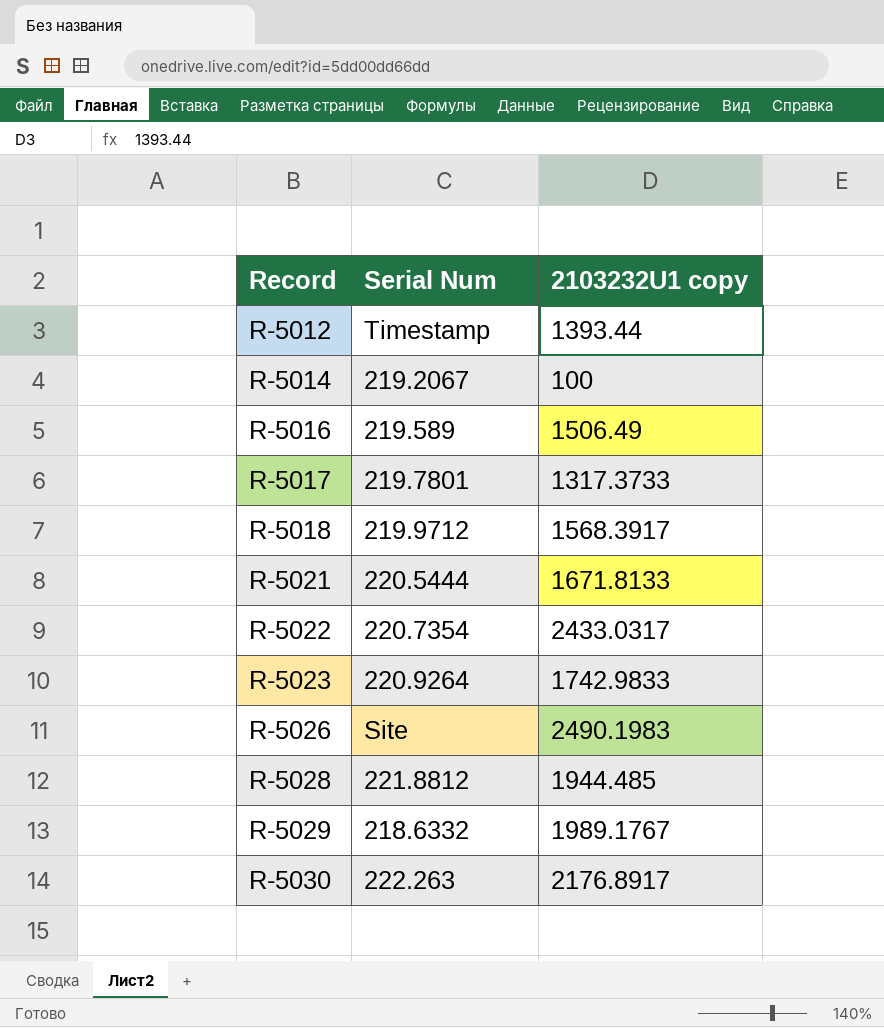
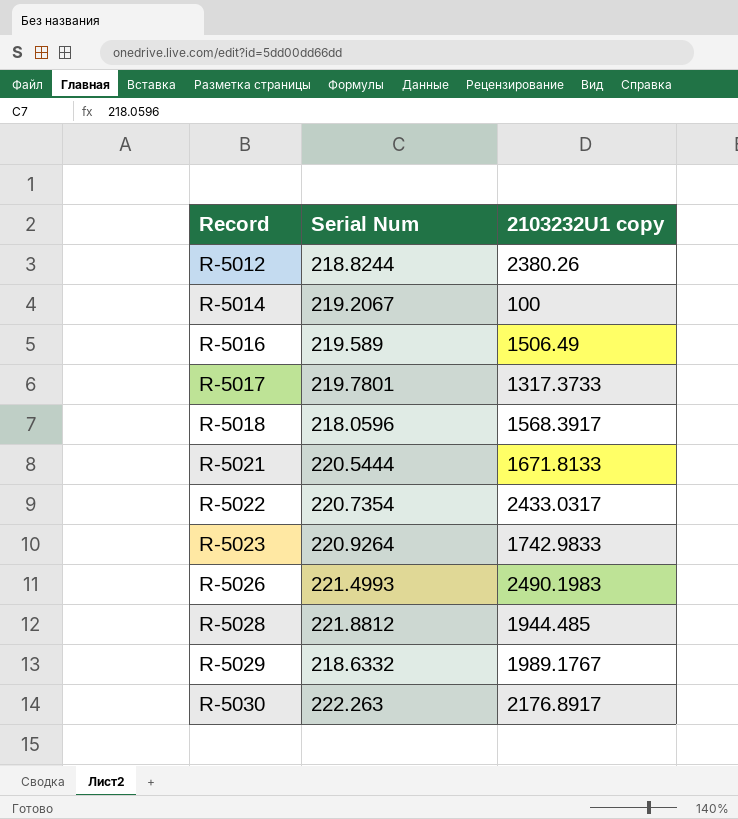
R-5012 | Serial Num: Timestamp -> 218.8244
R-5012 | 2103232U1 copy: 1393.44 -> 2380.26
R-5018 | Serial Num: 219.9712 -> 218.0596
R-5026 | Serial Num: Site -> 221.4993

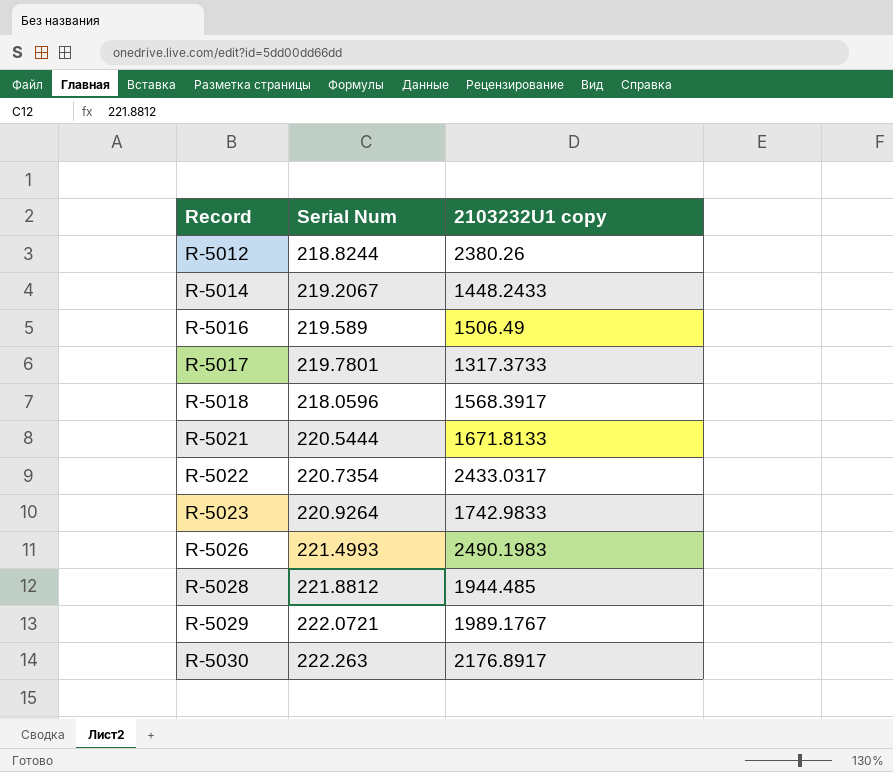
R-5014 | 2103232U1 copy: 100 -> 1448.2433
R-5029 | Serial Num: 218.6332 -> 222.0721

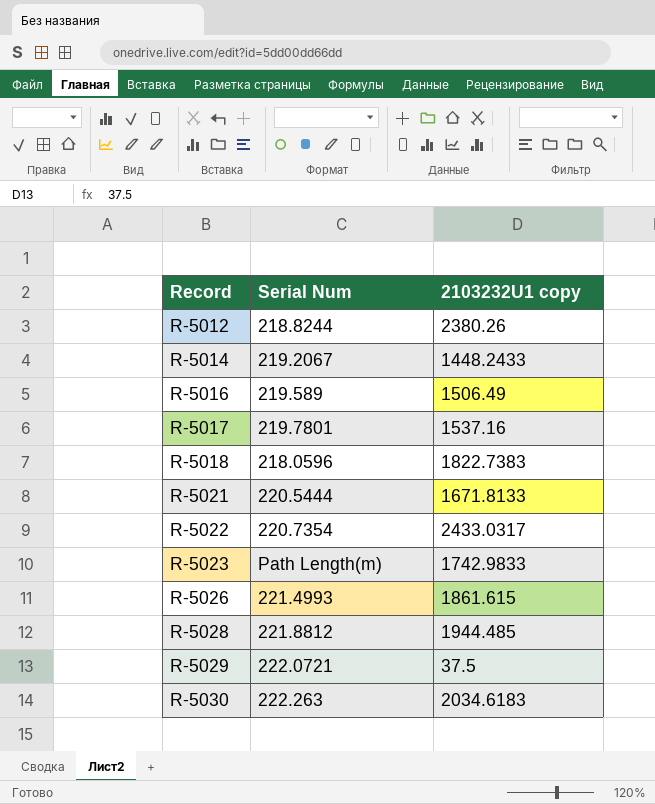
R-5017 | 2103232U1 copy: 1317.3733 -> 1537.16
R-5018 | 2103232U1 copy: 1568.3917 -> 1822.7383
R-5023 | Serial Num: 220.9264 -> Path Length(m)
R-5026 | 2103232U1 copy: 2490.1983 -> 1861.615
R-5029 | 2103232U1 copy: 1989.1767 -> 37.5
R-5030 | 2103232U1 copy: 2176.8917 -> 2034.6183

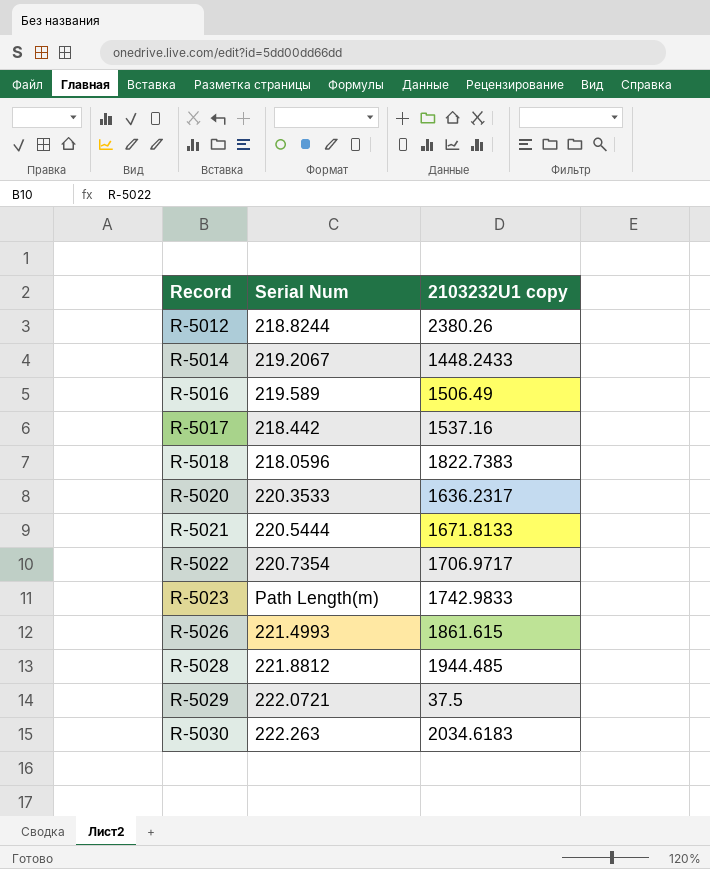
R-5017 | Serial Num: 219.7801 -> 218.442
row R-5020: none -> 220.3533 | 1636.2317
R-5022 | 2103232U1 copy: 2433.0317 -> 1706.9717

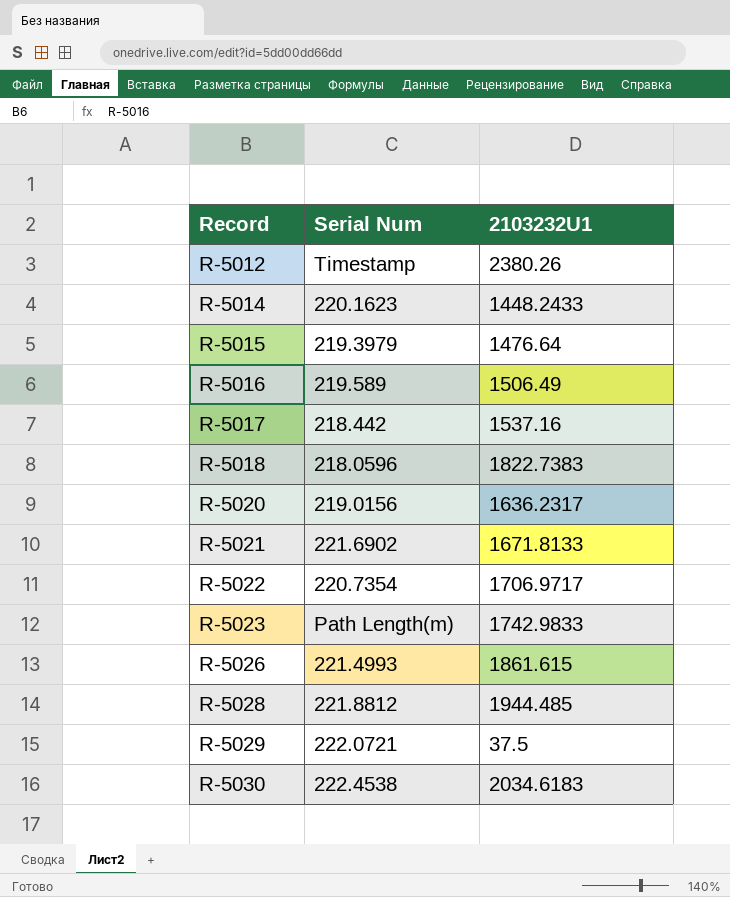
column name: 2103232U1 copy -> 2103232U1
R-5012 | Serial Num: 218.8244 -> Timestamp
R-5014 | Serial Num: 219.2067 -> 220.1623
row R-5015: none -> 219.3979 | 1476.64
R-5020 | Serial Num: 220.3533 -> 219.0156
R-5021 | Serial Num: 220.5444 -> 221.6902
R-5030 | Serial Num: 222.263 -> 222.4538

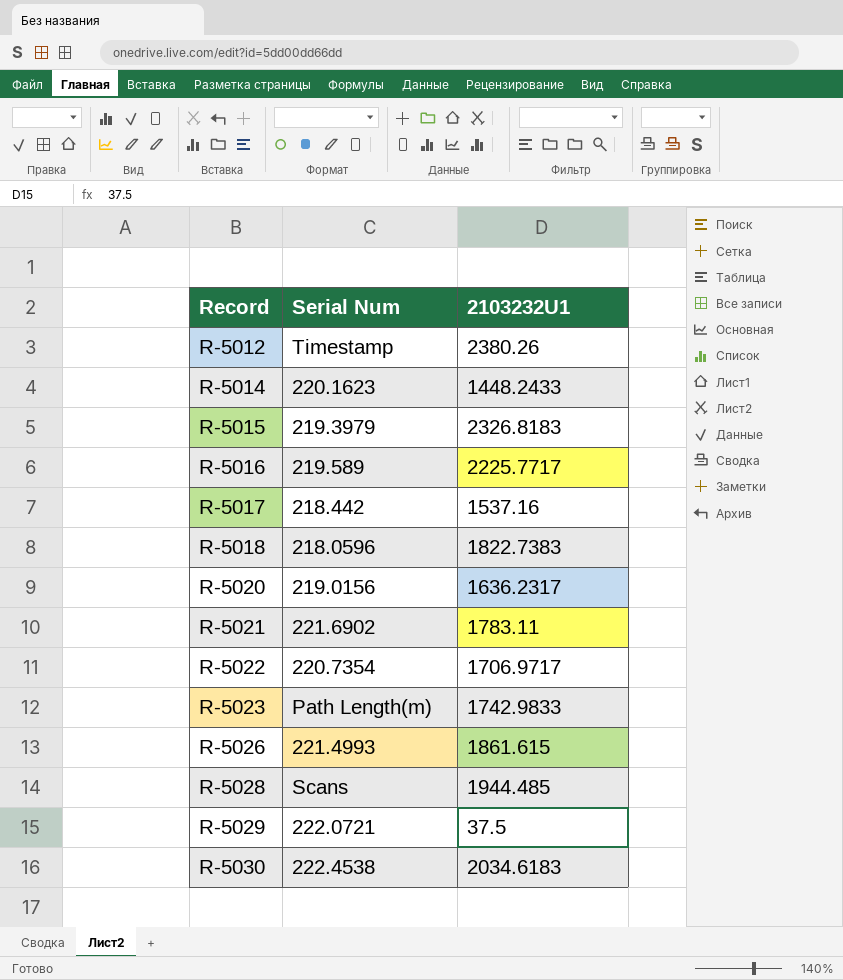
R-5015 | 2103232U1: 1476.64 -> 2326.8183
R-5016 | 2103232U1: 1506.49 -> 2225.7717
R-5021 | 2103232U1: 1671.8133 -> 1783.11
R-5028 | Serial Num: 221.8812 -> Scans

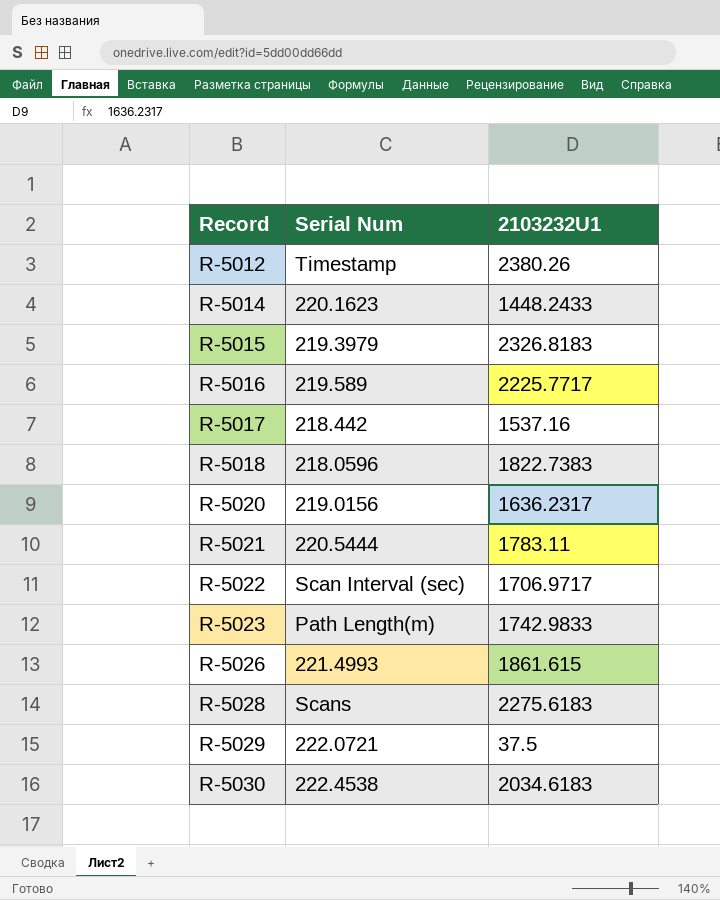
R-5021 | Serial Num: 221.6902 -> 220.5444
R-5022 | Serial Num: 220.7354 -> Scan Interval (sec)
R-5028 | 2103232U1: 1944.485 -> 2275.6183

